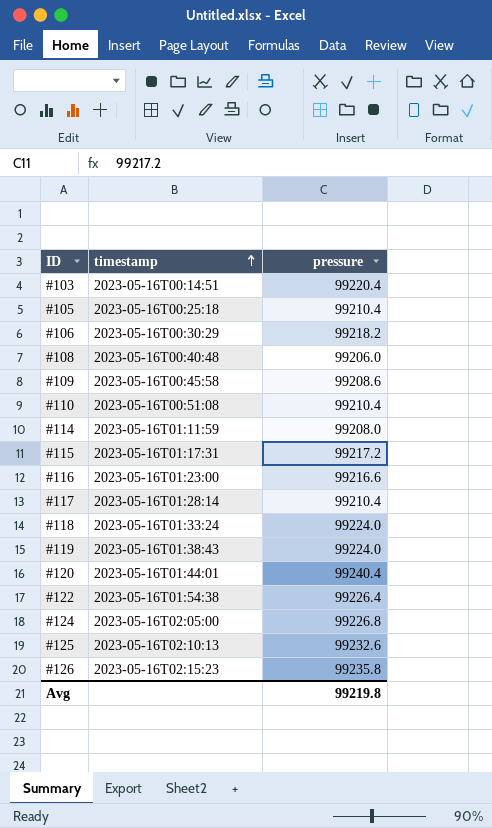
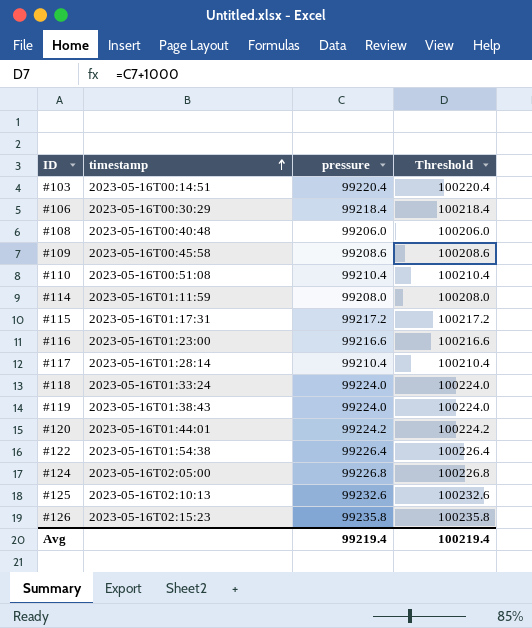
column Threshold | formula: none -> [pressure] + 1000
row #105: 2023-05-16T00:25:18 | 99210.4 -> none
#106 | pressure: 99218.2 -> 99218.4
#120 | pressure: 99240.4 -> 99224.2
Avg | pressure: 99219.8 -> 99219.4

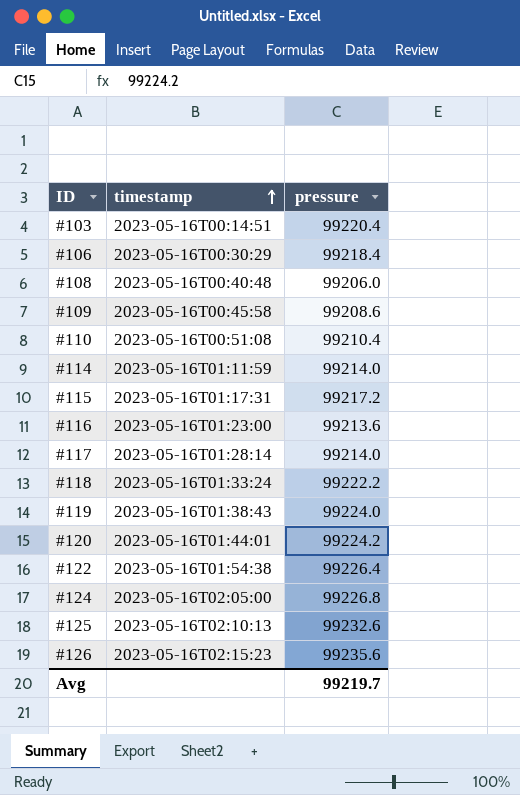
column Threshold | formula: [pressure] + 1000 -> none
#114 | pressure: 99208.0 -> 99214.0
#116 | pressure: 99216.6 -> 99213.6
#117 | pressure: 99210.4 -> 99214.0
#118 | pressure: 99224.0 -> 99222.2
#126 | pressure: 99235.8 -> 99235.6
Avg | pressure: 99219.4 -> 99219.7

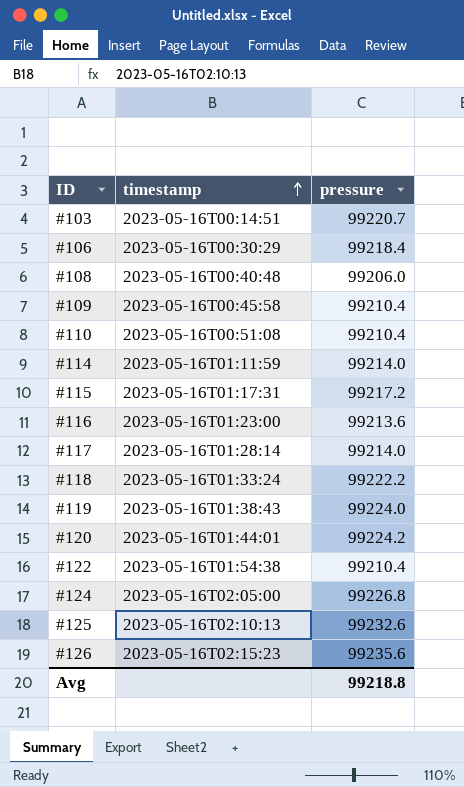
#103 | pressure: 99220.4 -> 99220.7
#109 | pressure: 99208.6 -> 99210.4
#122 | pressure: 99226.4 -> 99210.4
Avg | pressure: 99219.7 -> 99218.8

